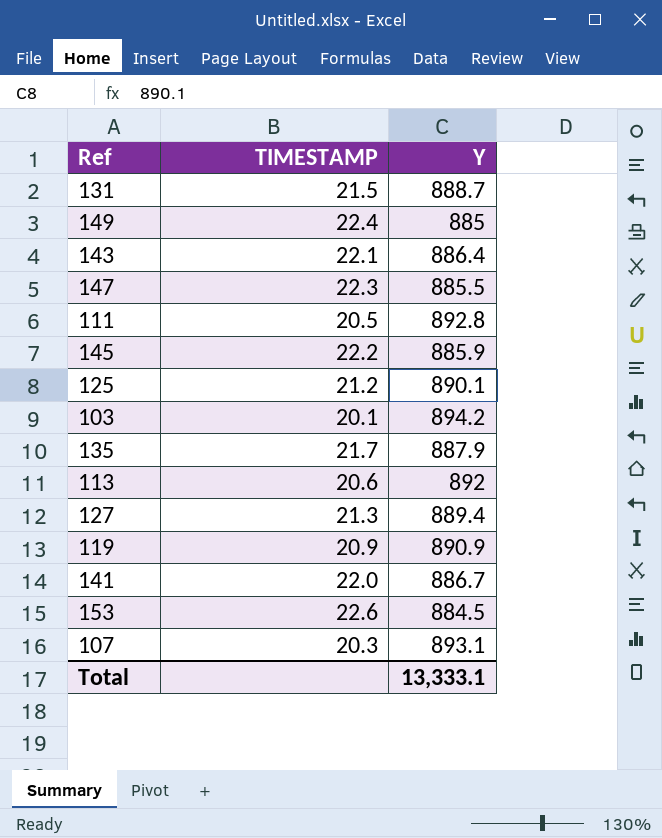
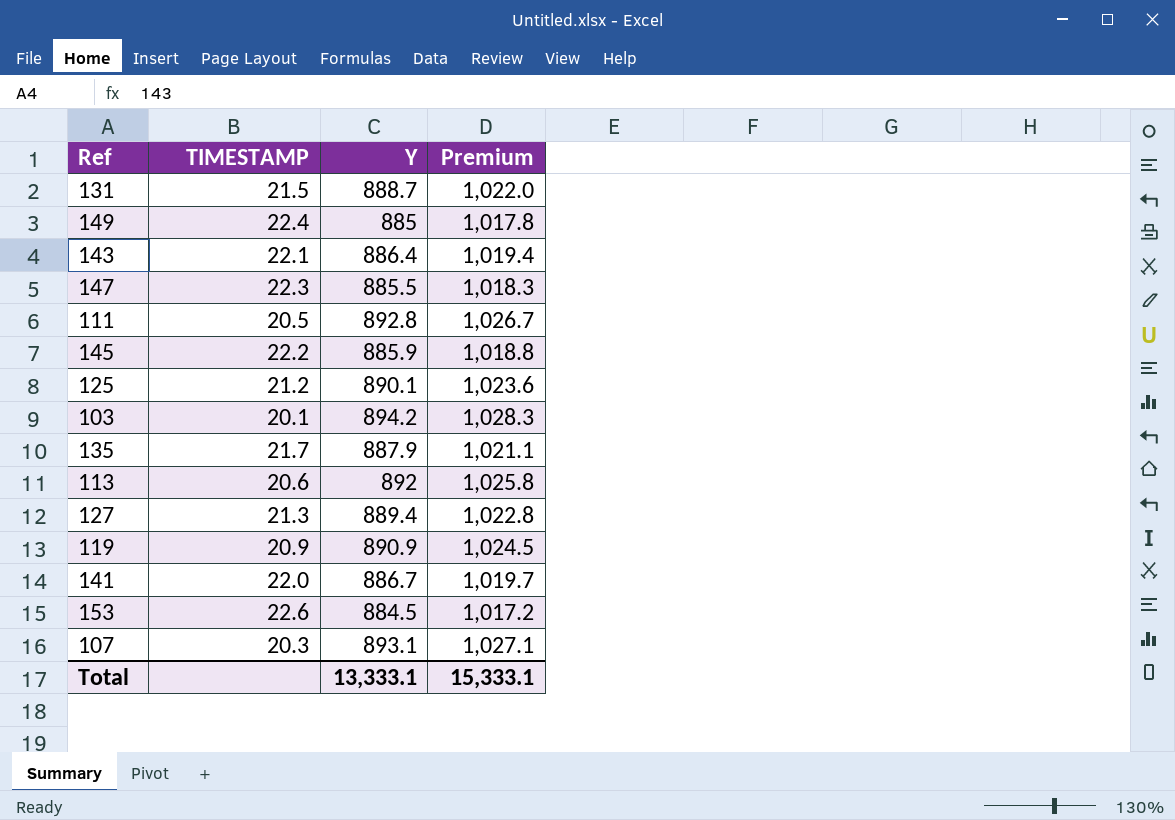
column Premium | formula: none -> [Y] * 1.15

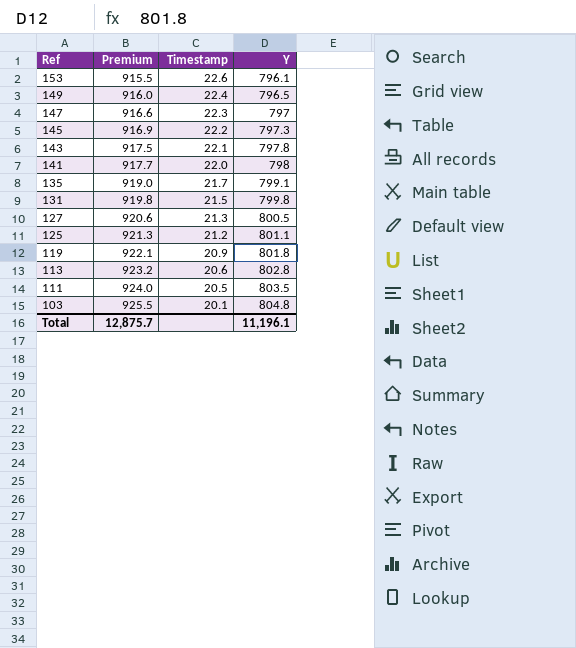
row order: none -> Ref descending
column Premium | position: 4 -> 2
column name: TIMESTAMP -> Timestamp
row 107: 20.3 | 893.1 | 1,027.1 -> none
153 | Premium: 1,017.2 -> 915.5
153 | Y: 884.5 -> 796.1
149 | Premium: 1,017.8 -> 916.0
149 | Y: 885 -> 796.5
147 | Premium: 1,018.3 -> 916.6
147 | Y: 885.5 -> 797
145 | Premium: 1,018.8 -> 916.9
145 | Y: 885.9 -> 797.3
143 | Premium: 1,019.4 -> 917.5
143 | Y: 886.4 -> 797.8
141 | Premium: 1,019.7 -> 917.7
141 | Y: 886.7 -> 798
135 | Premium: 1,021.1 -> 919.0
135 | Y: 887.9 -> 799.1
131 | Premium: 1,022.0 -> 919.8
131 | Y: 888.7 -> 799.8
127 | Premium: 1,022.8 -> 920.6
127 | Y: 889.4 -> 800.5
125 | Premium: 1,023.6 -> 921.3
125 | Y: 890.1 -> 801.1
119 | Premium: 1,024.5 -> 922.1
119 | Y: 890.9 -> 801.8
113 | Premium: 1,025.8 -> 923.2
113 | Y: 892 -> 802.8
111 | Premium: 1,026.7 -> 924.0
111 | Y: 892.8 -> 803.5
103 | Premium: 1,028.3 -> 925.5
103 | Y: 894.2 -> 804.8
Total | Premium: 15,333.1 -> 12,875.7
Total | Y: 13,333.1 -> 11,196.1

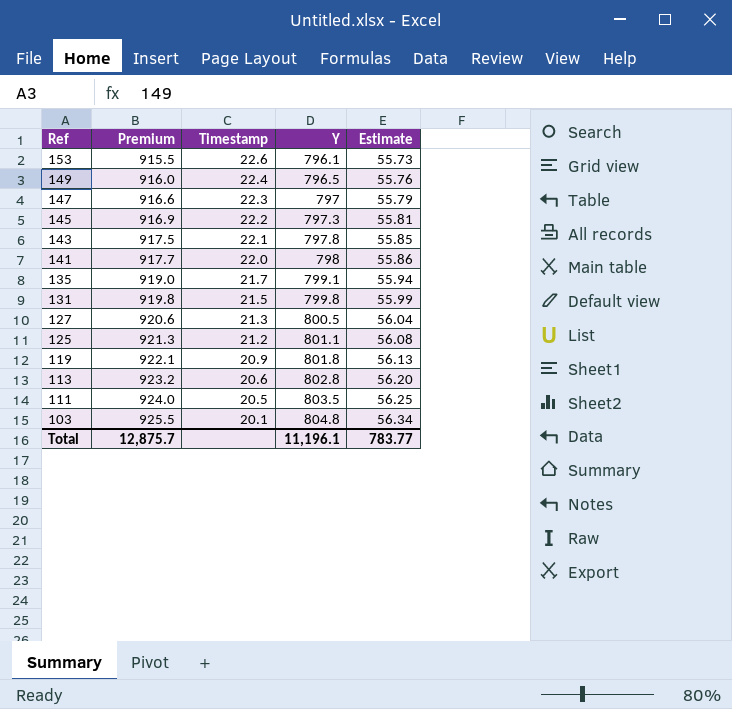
column Estimate | formula: none -> [Y] * 0.07

